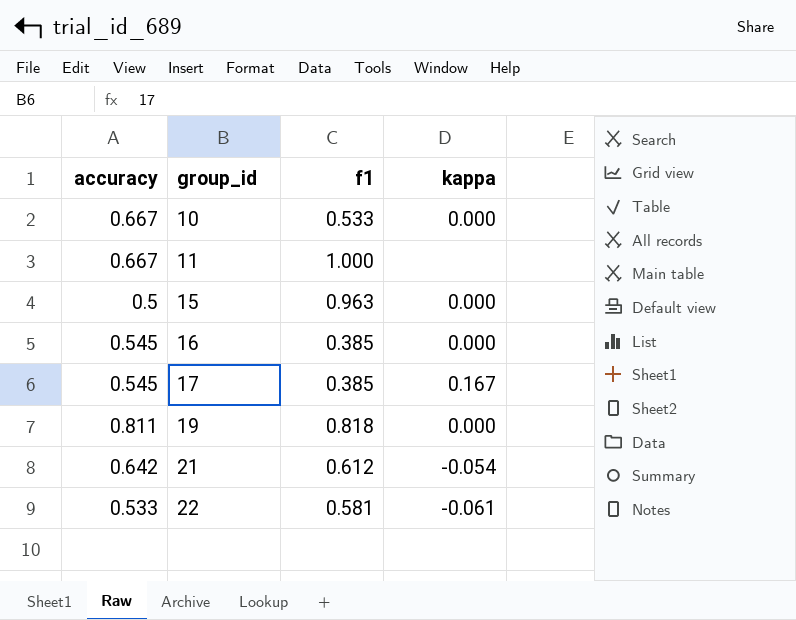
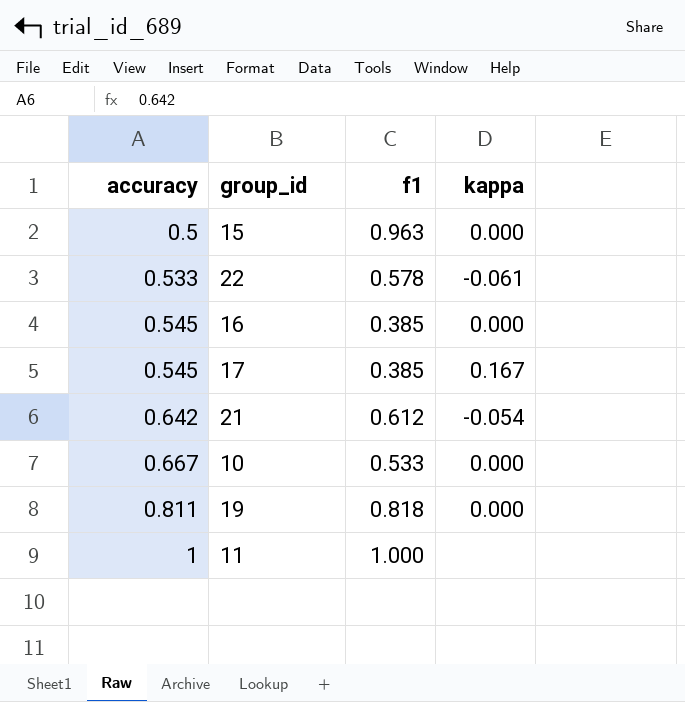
row order: group_id ascending -> accuracy ascending
22 | f1: 0.581 -> 0.578
11 | accuracy: 0.667 -> 1

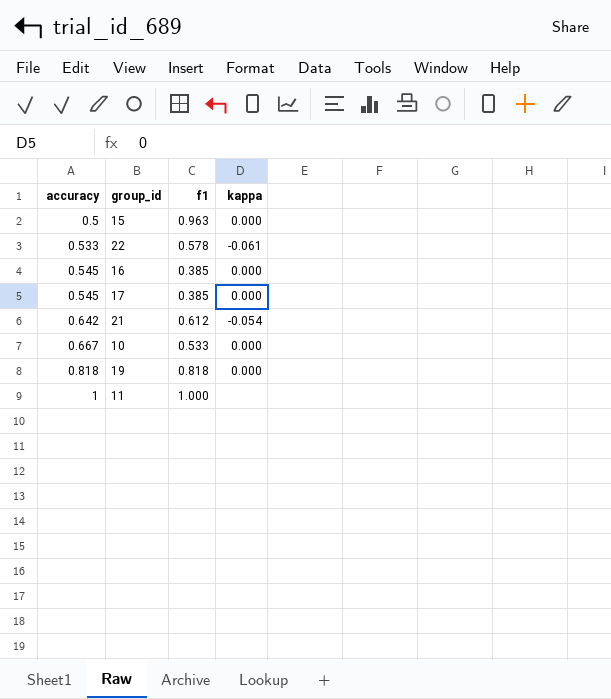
17 | kappa: 0.167 -> 0.000
19 | accuracy: 0.811 -> 0.818

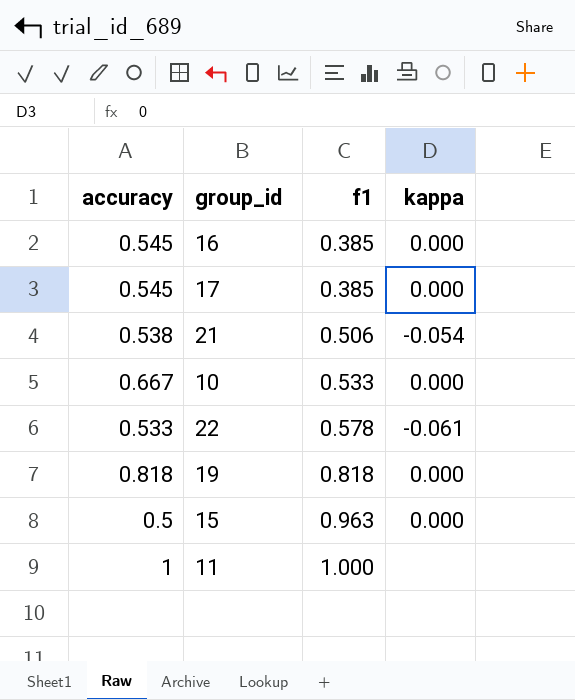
row order: accuracy ascending -> f1 ascending
21 | accuracy: 0.642 -> 0.538
21 | f1: 0.612 -> 0.506

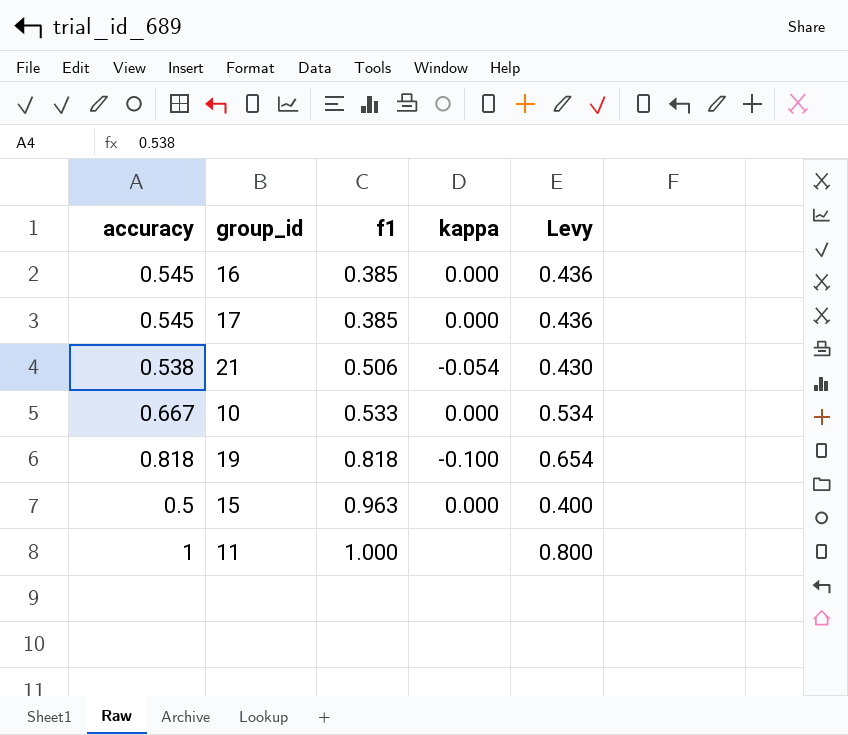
column Levy | formula: none -> [accuracy] * 0.8
row 22: 0.533 | 0.578 | -0.061 -> none
19 | kappa: 0.000 -> -0.100

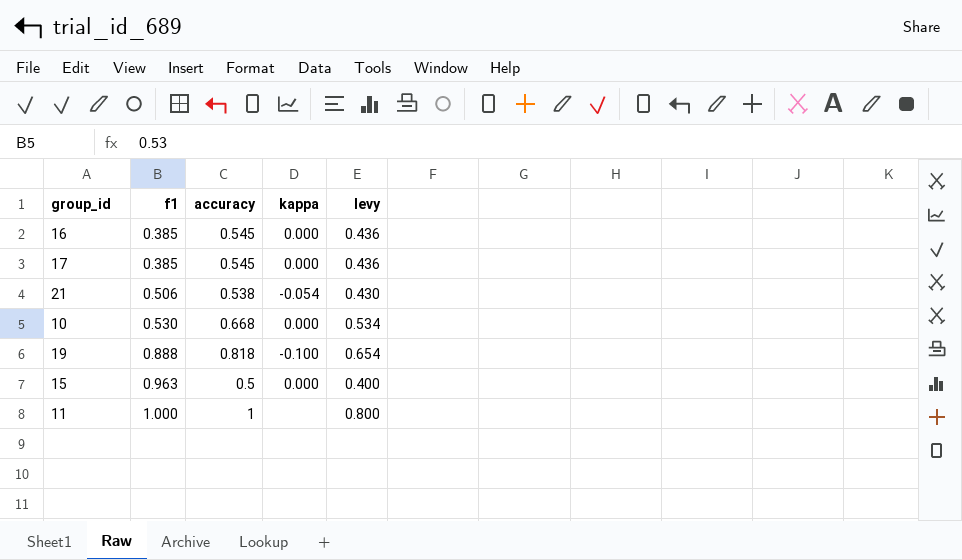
column accuracy | position: 1 -> 3
column name: Levy -> levy
10 | f1: 0.533 -> 0.530
10 | accuracy: 0.667 -> 0.668
19 | f1: 0.818 -> 0.888

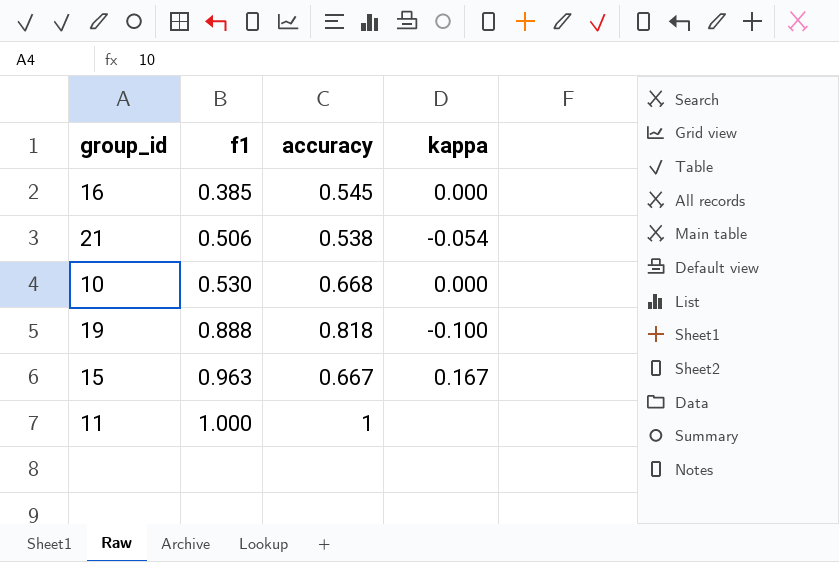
column levy | formula: [accuracy] * 0.8 -> none
row 17: 0.385 | 0.545 | 0.000 | 0.436 -> none
15 | accuracy: 0.5 -> 0.667
15 | kappa: 0.000 -> 0.167

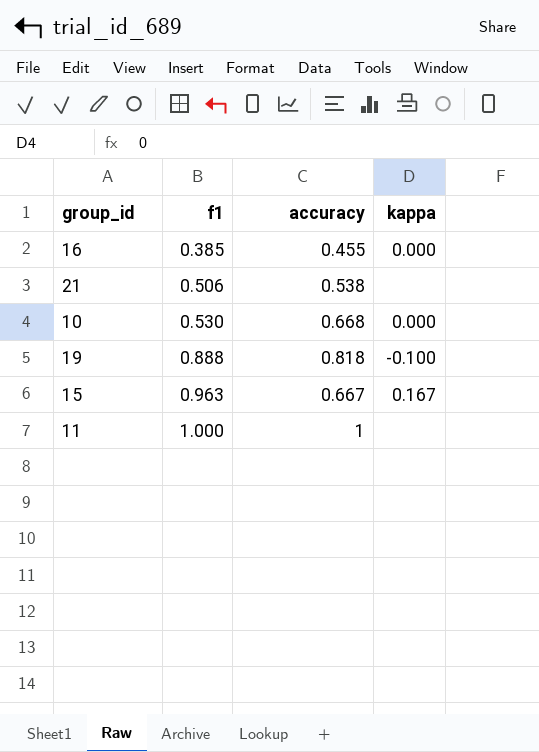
16 | accuracy: 0.545 -> 0.455
21 | kappa: -0.054 -> none

